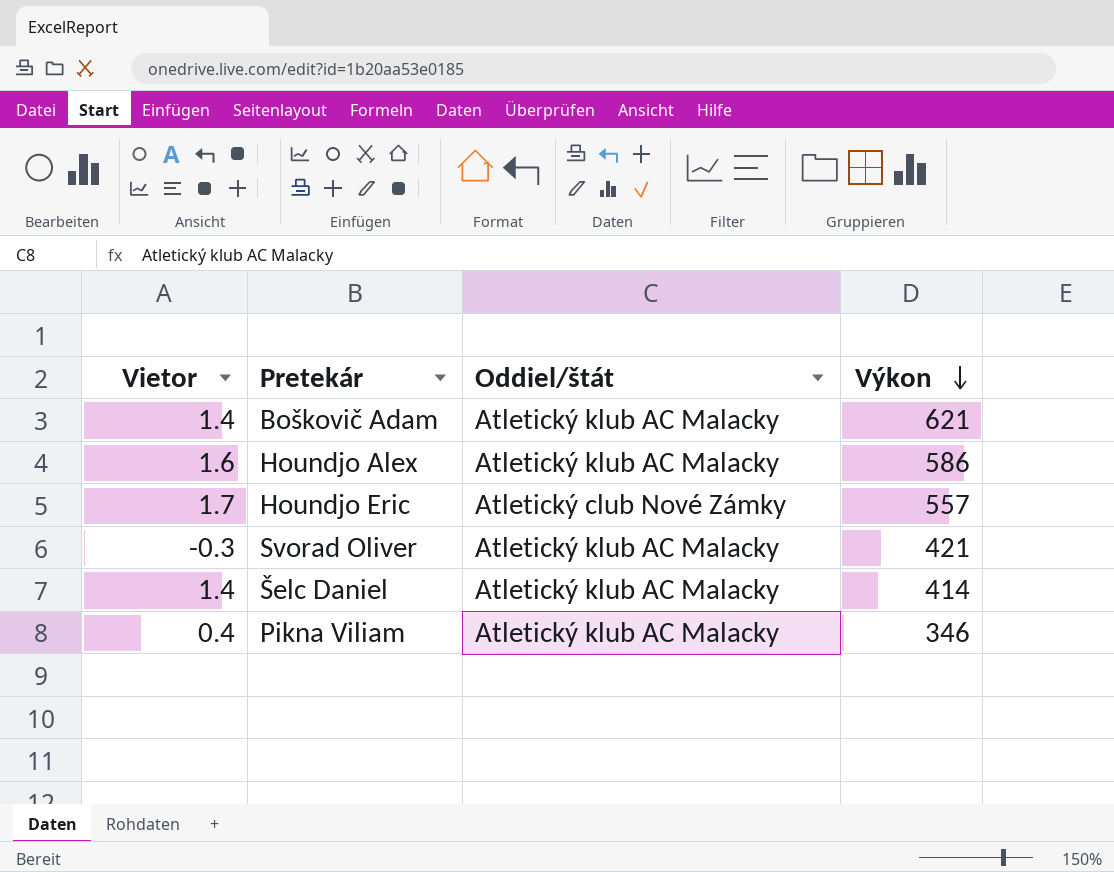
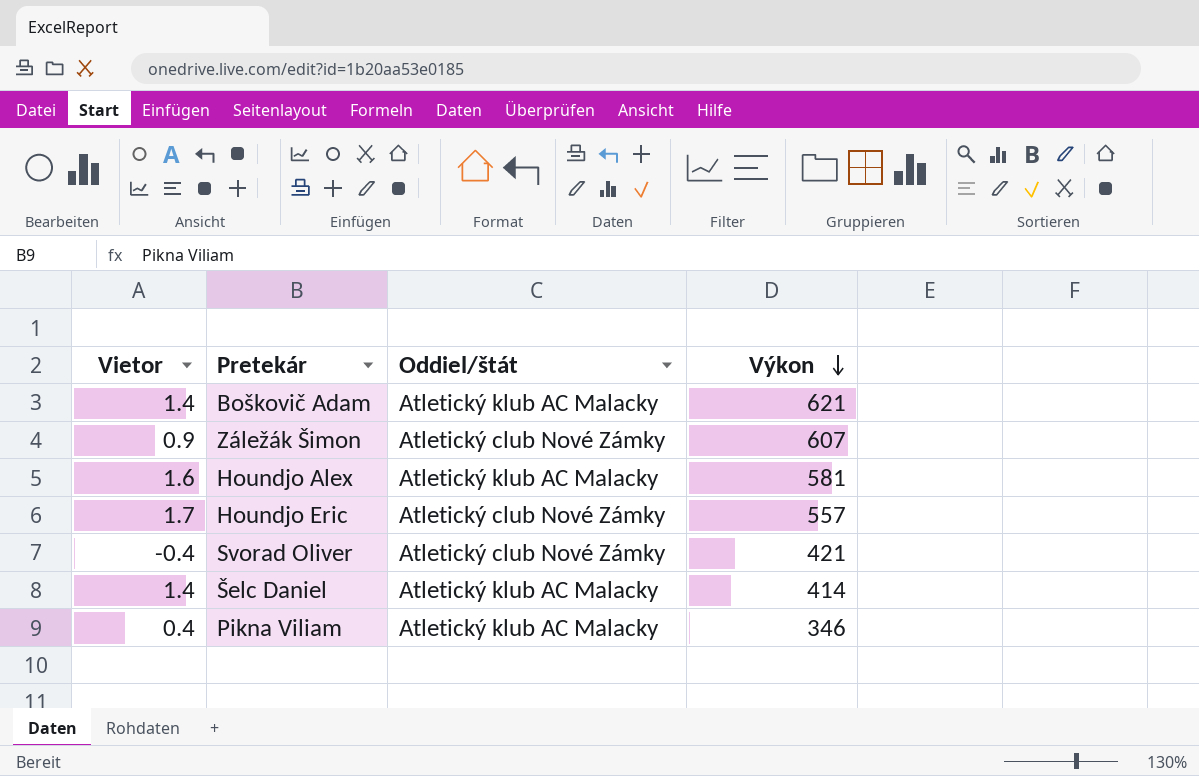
row Záležák Šimon: none -> 0.9 | Atletický club Nové Zámky | 607
Houndjo Alex | Výkon: 586 -> 581
Svorad Oliver | Vietor: -0.3 -> -0.4
Svorad Oliver | Oddiel/štát: Atletický klub AC Malacky -> Atletický club Nové Zámky

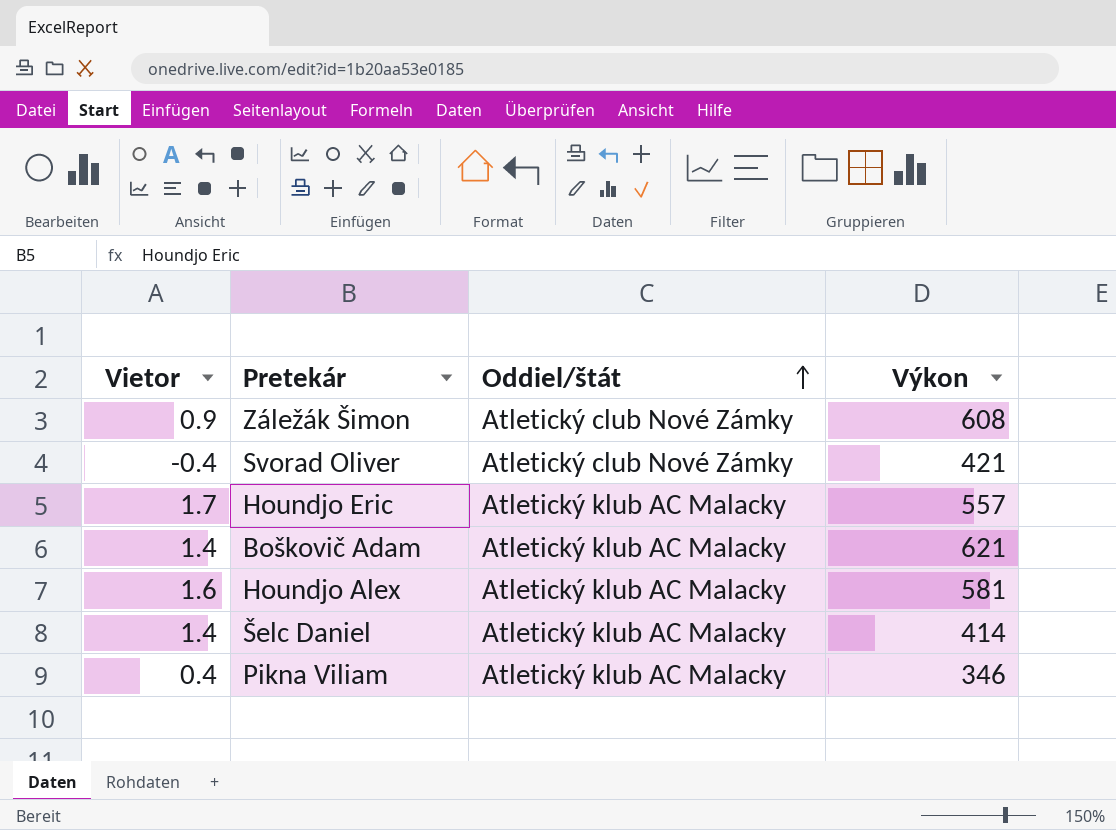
row order: Výkon descending -> Oddiel/štát ascending
Záležák Šimon | Výkon: 607 -> 608
Houndjo Eric | Oddiel/štát: Atletický club Nové Zámky -> Atletický klub AC Malacky

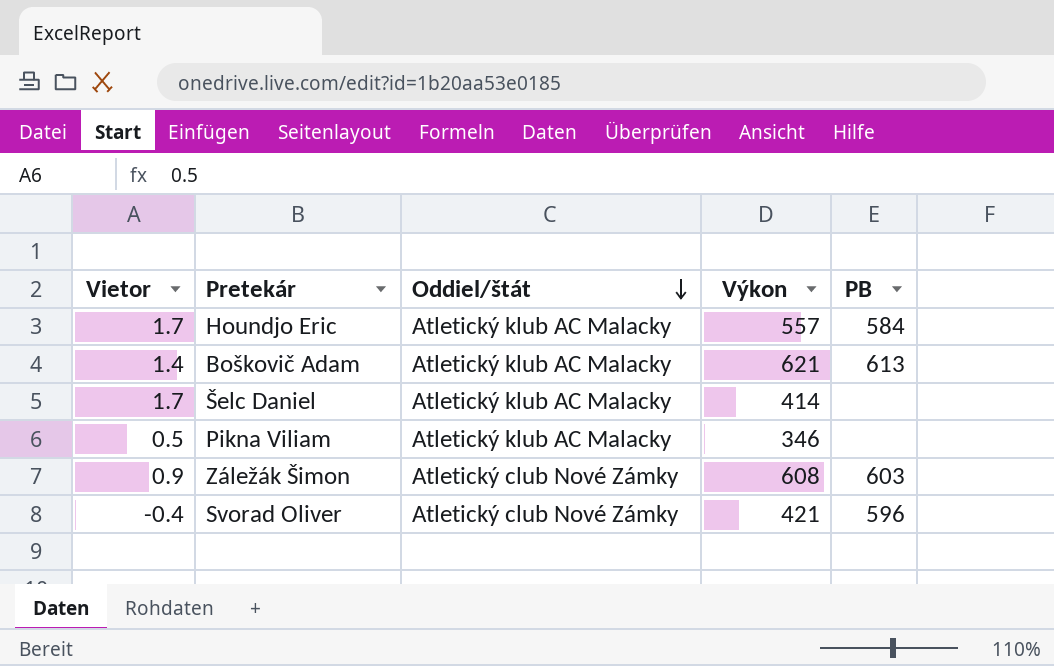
row order: Oddiel/štát ascending -> Oddiel/štát descending
column PB | position: none -> 5
row Houndjo Alex: 1.6 | Atletický klub AC Malacky | 581 -> none
Šelc Daniel | Vietor: 1.4 -> 1.7
Pikna Viliam | Vietor: 0.4 -> 0.5

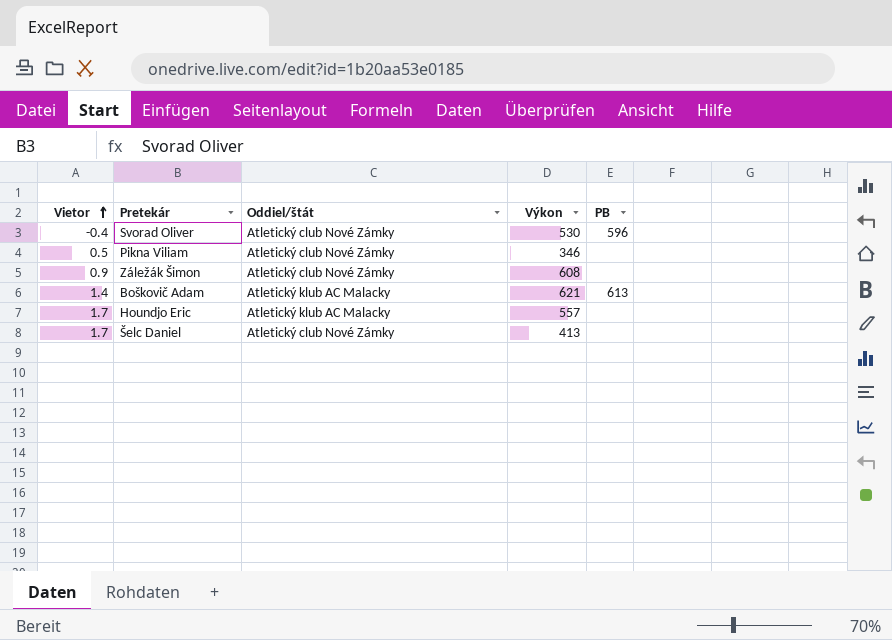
row order: Oddiel/štát descending -> Vietor ascending
Svorad Oliver | Výkon: 421 -> 530
Pikna Viliam | Oddiel/štát: Atletický klub AC Malacky -> Atletický club Nové Zámky
Záležák Šimon | PB: 603 -> none
Houndjo Eric | PB: 584 -> none
Šelc Daniel | Oddiel/štát: Atletický klub AC Malacky -> Atletický club Nové Zámky
Šelc Daniel | Výkon: 414 -> 413

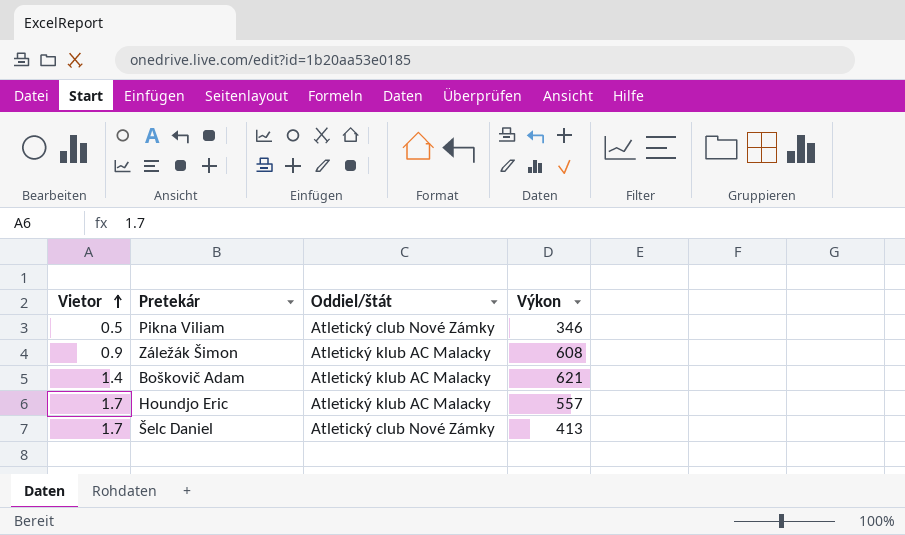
column PB | position: 5 -> none
row Svorad Oliver: -0.4 | Atletický club Nové Zámky | 530 | 596 -> none
Záležák Šimon | Oddiel/štát: Atletický club Nové Zámky -> Atletický klub AC Malacky

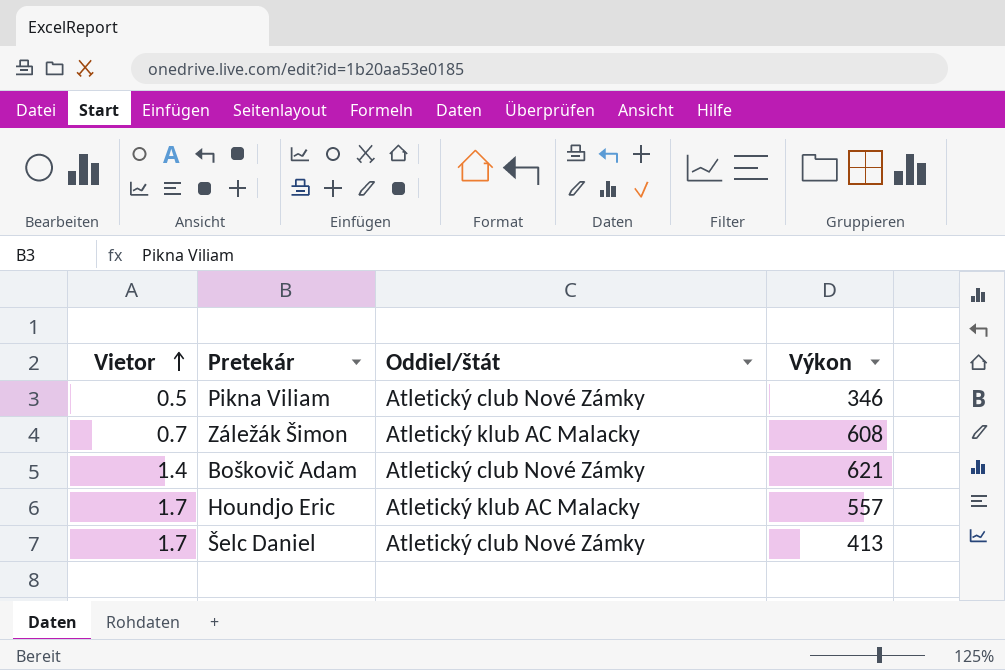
Záležák Šimon | Vietor: 0.9 -> 0.7
Boškovič Adam | Oddiel/štát: Atletický klub AC Malacky -> Atletický club Nové Zámky

